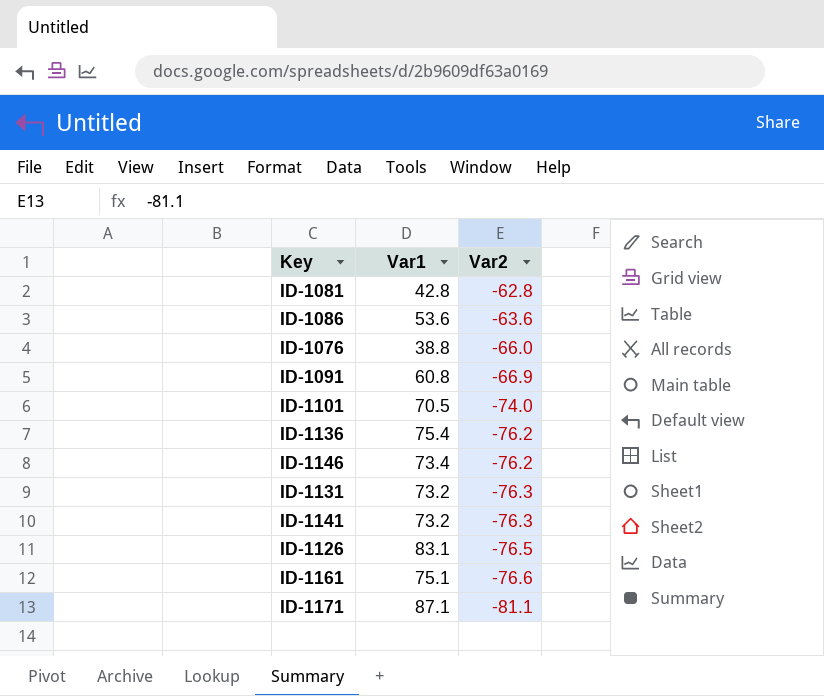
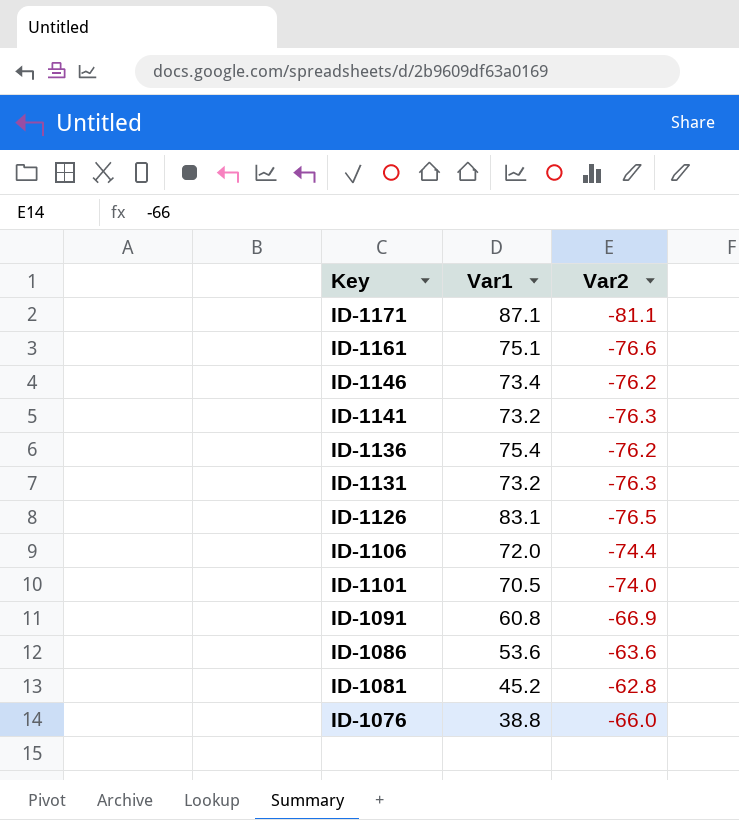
row order: Var2 descending -> Key descending
row ID-1106: none -> 72.0 | -74.4
ID-1081 | Var1: 42.8 -> 45.2

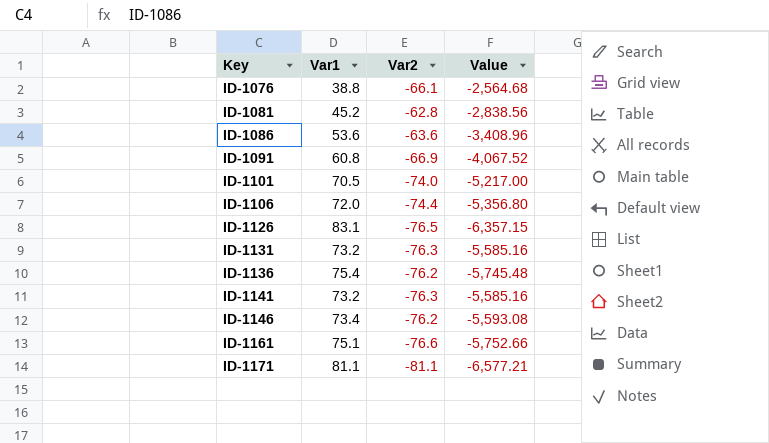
row order: Key descending -> Key ascending
column Value | formula: none -> [Var1] * [Var2]
ID-1076 | Var2: -66.0 -> -66.1
ID-1171 | Var1: 87.1 -> 81.1

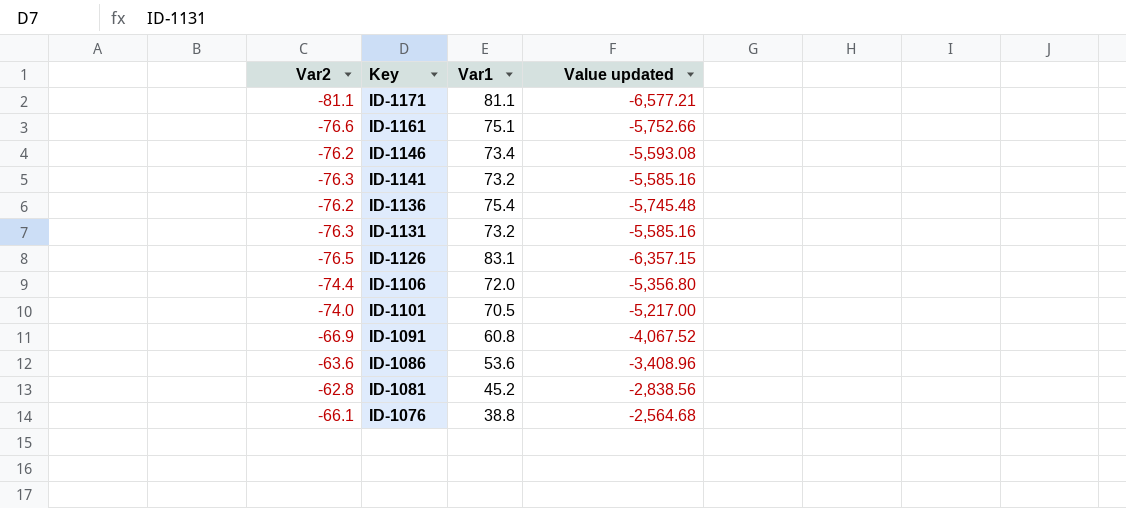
row order: Key ascending -> Key descending
column Var2 | position: 3 -> 1
column name: Value -> Value updated

